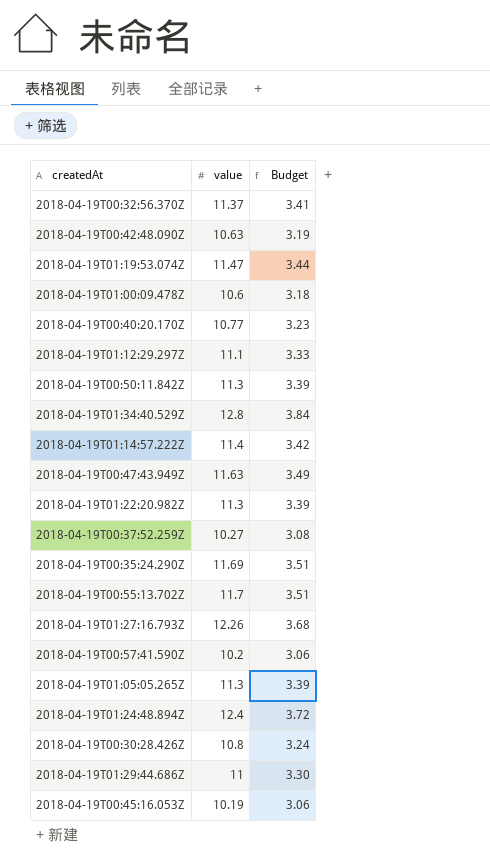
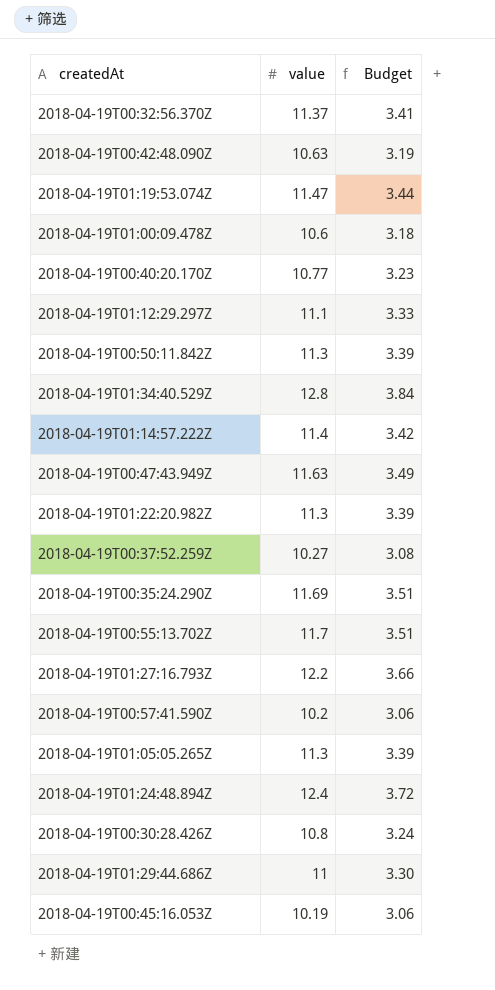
2018-04-19T01:27:16.793Z | value: 12.26 -> 12.2
2018-04-19T01:27:16.793Z | Budget: 3.68 -> 3.66

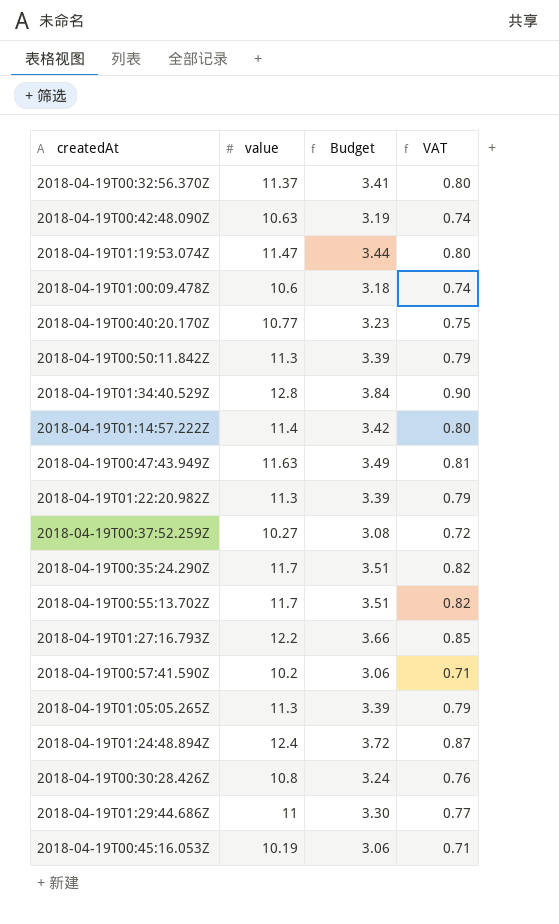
column VAT | formula: none -> [value] * 0.07
row 2018-04-19T01:12:29.297Z: 11.1 | 3.33 -> none
2018-04-19T00:35:24.290Z | value: 11.69 -> 11.7

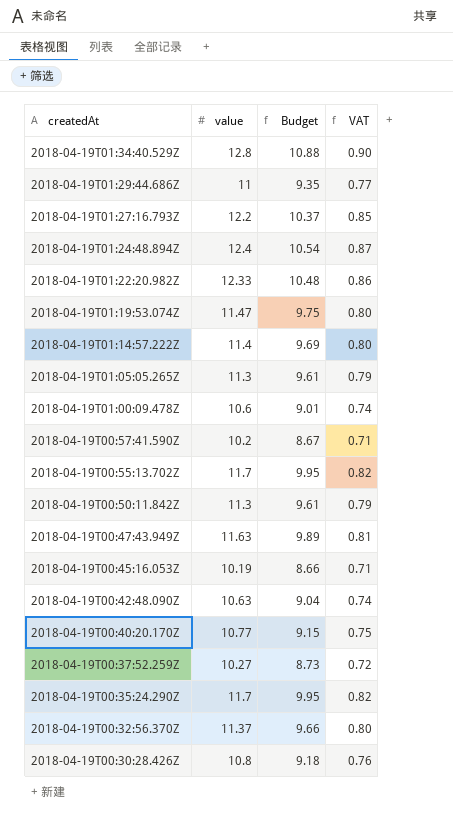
row order: none -> createdAt descending
column Budget | formula: [value] * 0.3 -> [value] * 0.85
2018-04-19T01:22:20.982Z | value: 11.3 -> 12.33
2018-04-19T01:22:20.982Z | VAT: 0.79 -> 0.86

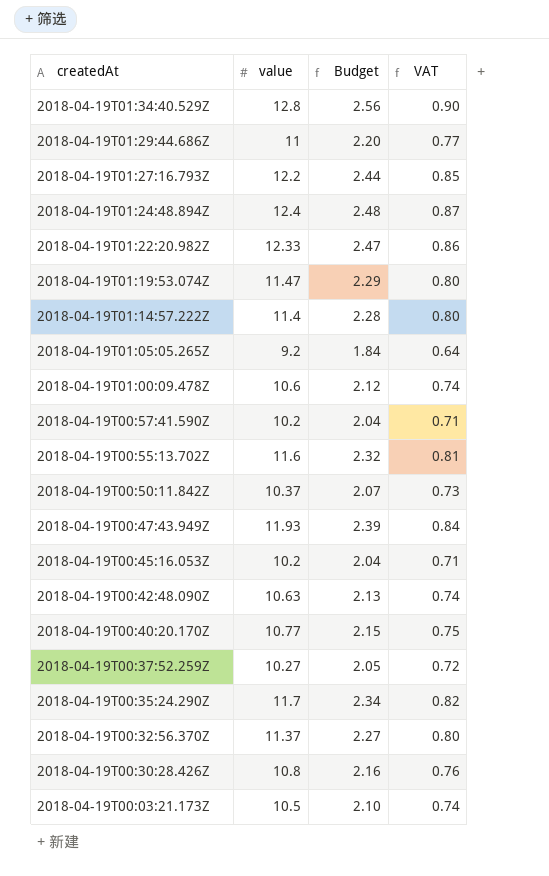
column Budget | formula: [value] * 0.85 -> [value] * 0.2
2018-04-19T01:05:05.265Z | value: 11.3 -> 9.2
2018-04-19T01:05:05.265Z | VAT: 0.79 -> 0.64
2018-04-19T00:55:13.702Z | value: 11.7 -> 11.6
2018-04-19T00:55:13.702Z | VAT: 0.82 -> 0.81
2018-04-19T00:50:11.842Z | value: 11.3 -> 10.37
2018-04-19T00:50:11.842Z | VAT: 0.79 -> 0.73
2018-04-19T00:47:43.949Z | value: 11.63 -> 11.93
2018-04-19T00:47:43.949Z | VAT: 0.81 -> 0.84
2018-04-19T00:45:16.053Z | value: 10.19 -> 10.2
row 2018-04-19T00:03:21.173Z: none -> 10.5 | 2.10 | 0.74

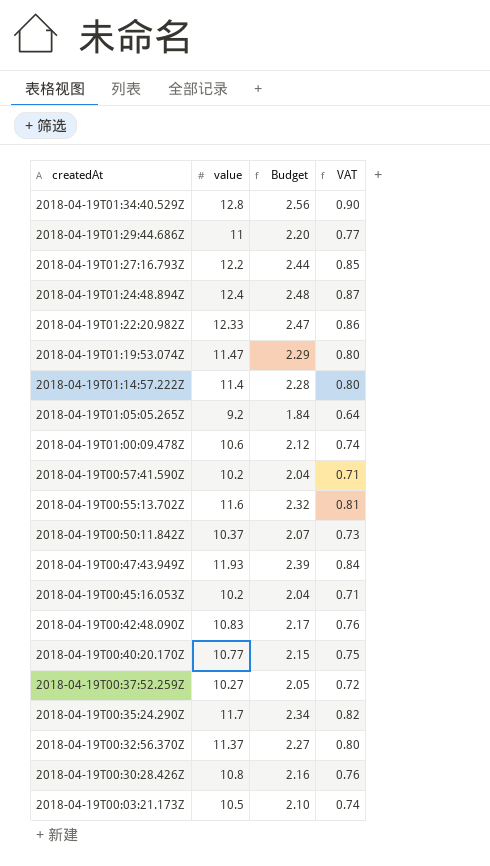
2018-04-19T00:42:48.090Z | value: 10.63 -> 10.83
2018-04-19T00:42:48.090Z | Budget: 2.13 -> 2.17
2018-04-19T00:42:48.090Z | VAT: 0.74 -> 0.76

